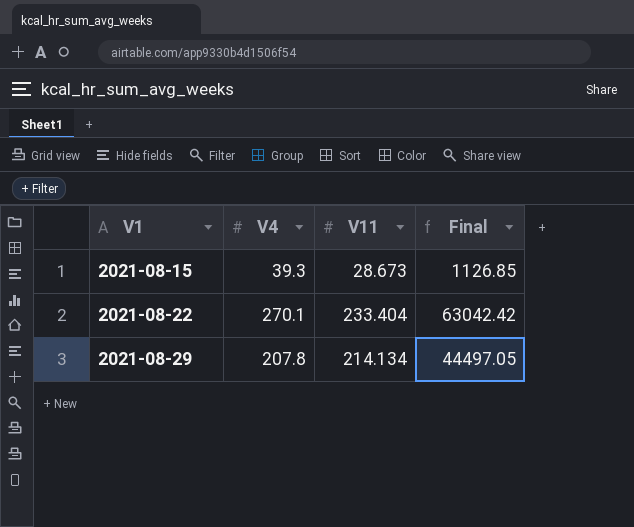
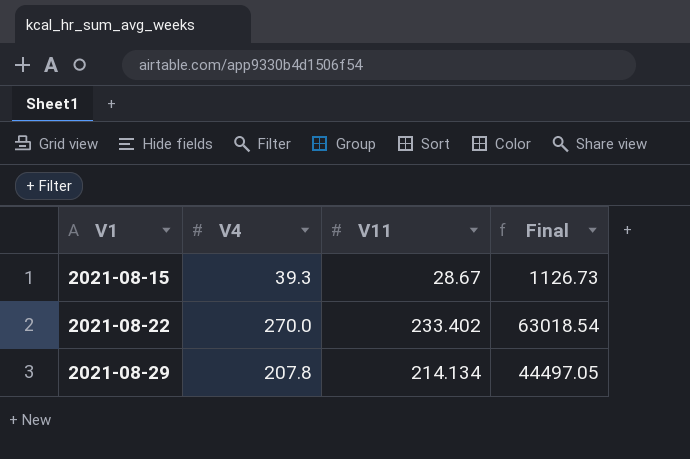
2021-08-15 | V11: 28.673 -> 28.67
2021-08-15 | Final: 1126.85 -> 1126.73
2021-08-22 | V4: 270.1 -> 270.0
2021-08-22 | V11: 233.404 -> 233.402
2021-08-22 | Final: 63042.42 -> 63018.54

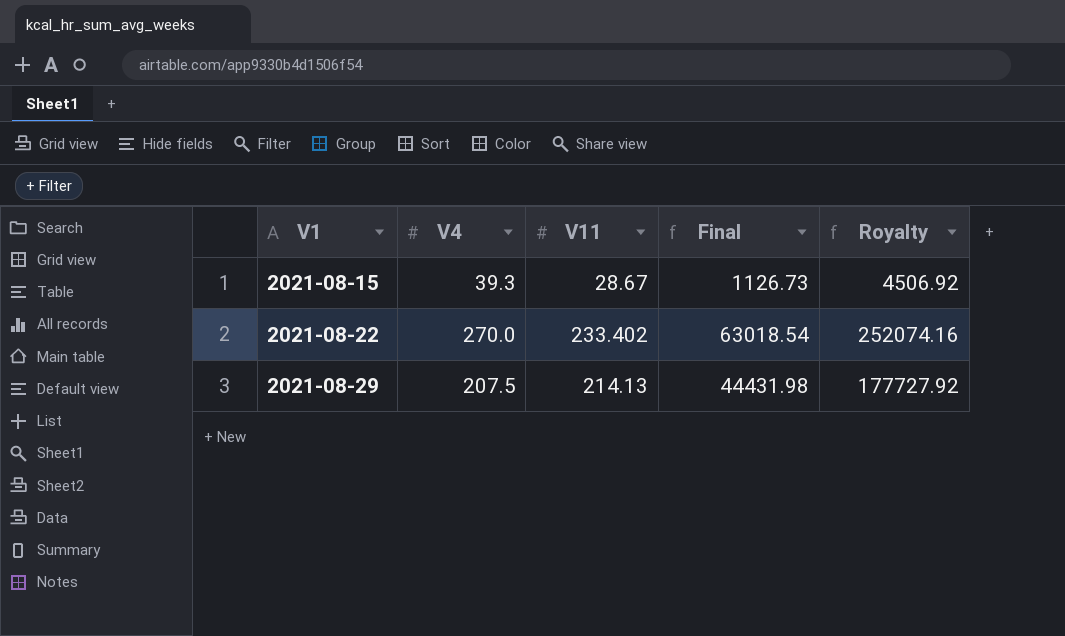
column Royalty | formula: none -> [Final] * 4
2021-08-29 | V4: 207.8 -> 207.5
2021-08-29 | V11: 214.134 -> 214.13
2021-08-29 | Final: 44497.05 -> 44431.98

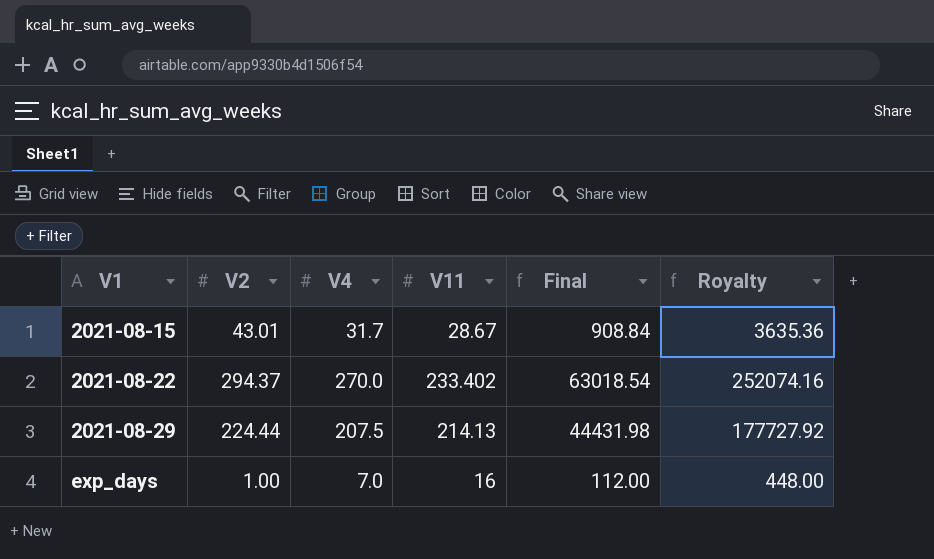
column V2 | position: none -> 2
2021-08-15 | V4: 39.3 -> 31.7
2021-08-15 | Final: 1126.73 -> 908.84
2021-08-15 | Royalty: 4506.92 -> 3635.36
row exp_days: none -> 1.00 | 7.0 | 16 | 112.00 | 448.00

